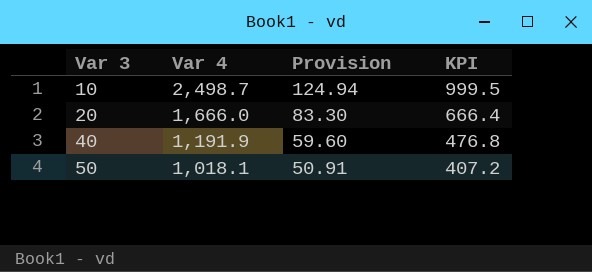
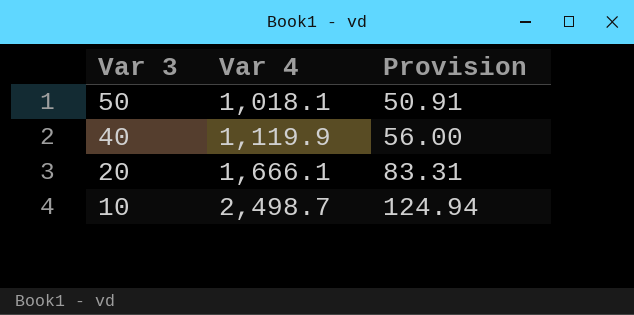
row order: Var 3 ascending -> Var 3 descending
column KPI | formula: [Var 4] * 0.4 -> none
40 | Var 4: 1,191.9 -> 1,119.9
40 | Provision: 59.60 -> 56.00
20 | Var 4: 1,666.0 -> 1,666.1
20 | Provision: 83.30 -> 83.31

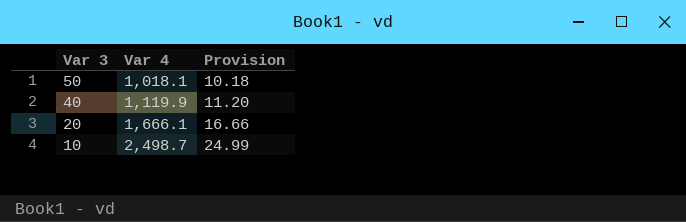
column Provision | formula: [Var 4] * 0.05 -> [Var 4] * 0.01

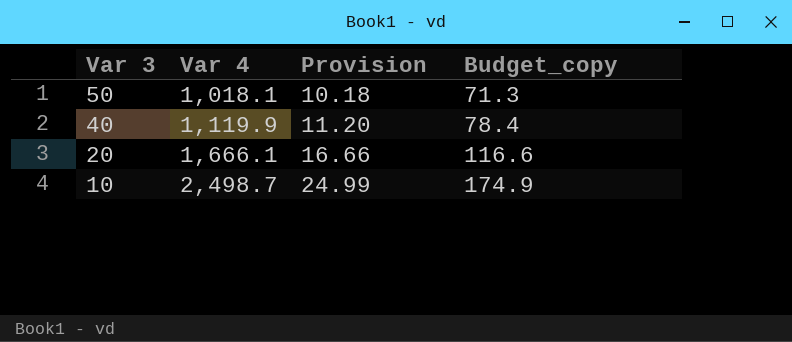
column Budget_copy | formula: none -> [Var 4] * 0.07

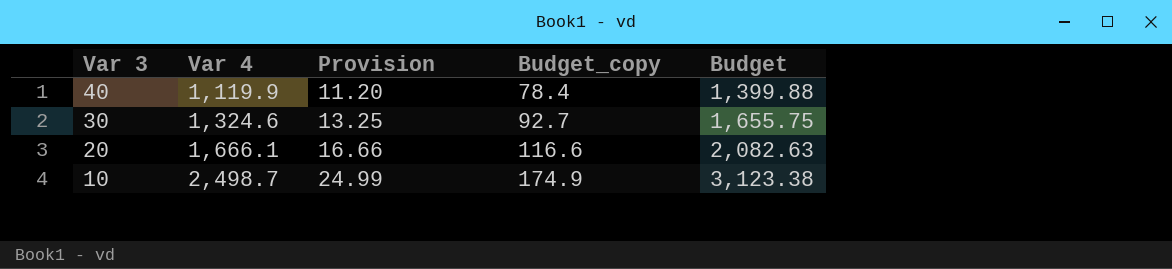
column Budget | formula: none -> [Var 4] * 1.25
row 50: 1,018.1 | 10.18 | 71.3 -> none
row 30: none -> 1,324.6 | 13.25 | 92.7 | 1,655.75

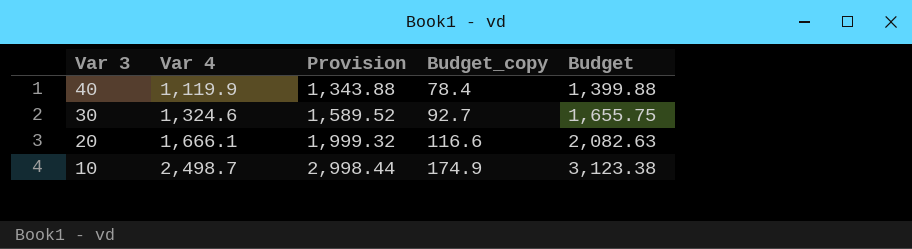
column Provision | formula: [Var 4] * 0.01 -> [Var 4] * 1.2

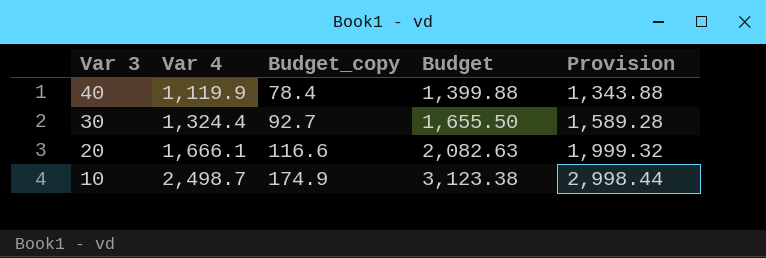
column Provision | position: 3 -> 5
30 | Var 4: 1,324.6 -> 1,324.4
30 | Budget: 1,655.75 -> 1,655.50
30 | Provision: 1,589.52 -> 1,589.28

